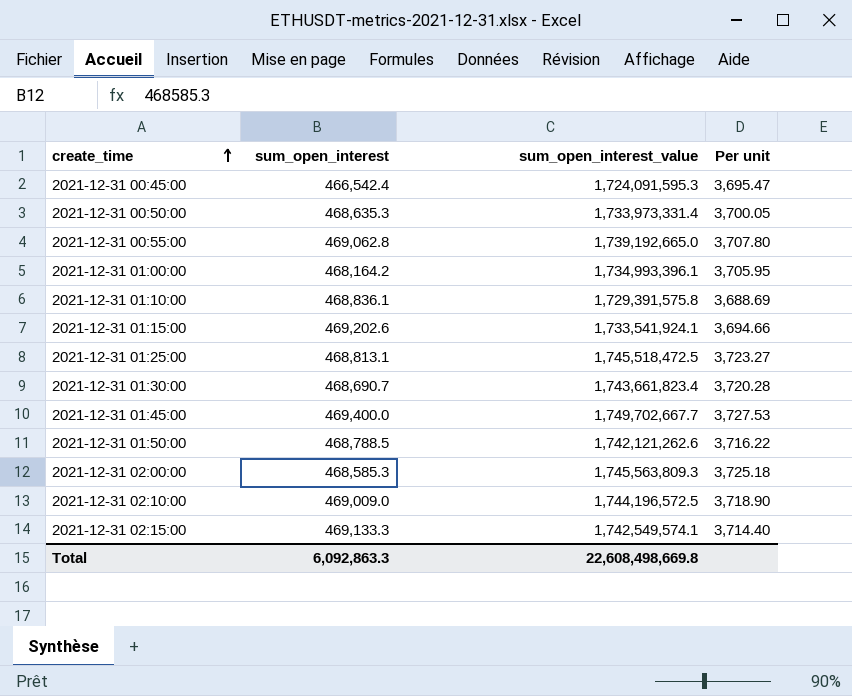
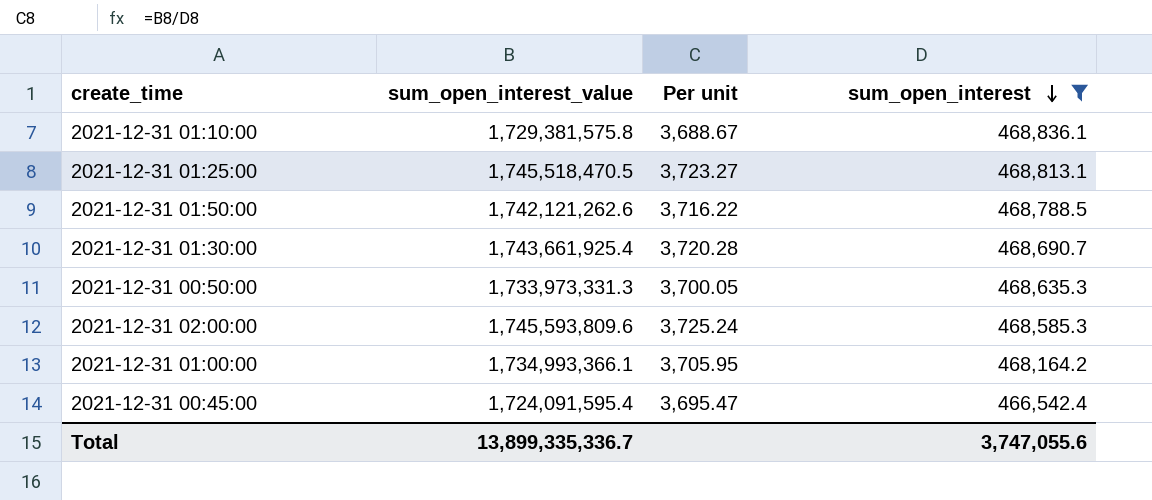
filter: none -> sum_open_interest <= 468,836.1
row order: create_time ascending -> sum_open_interest descending
column sum_open_interest | position: 2 -> 4
2021-12-31 01:10:00 | sum_open_interest_value: 1,729,391,575.8 -> 1,729,381,575.8
2021-12-31 01:10:00 | Per unit: 3,688.69 -> 3,688.67
2021-12-31 01:25:00 | sum_open_interest_value: 1,745,518,472.5 -> 1,745,518,470.5
2021-12-31 01:30:00 | sum_open_interest_value: 1,743,661,823.4 -> 1,743,661,925.4
2021-12-31 00:50:00 | sum_open_interest_value: 1,733,973,331.4 -> 1,733,973,331.3
2021-12-31 02:00:00 | sum_open_interest_value: 1,745,563,809.3 -> 1,745,593,809.6
2021-12-31 02:00:00 | Per unit: 3,725.18 -> 3,725.24
2021-12-31 01:00:00 | sum_open_interest_value: 1,734,993,396.1 -> 1,734,993,366.1
2021-12-31 00:45:00 | sum_open_interest_value: 1,724,091,595.3 -> 1,724,091,595.4
Total | sum_open_interest_value: 22,608,498,669.8 -> 13,899,335,336.7
Total | sum_open_interest: 6,092,863.3 -> 3,747,055.6

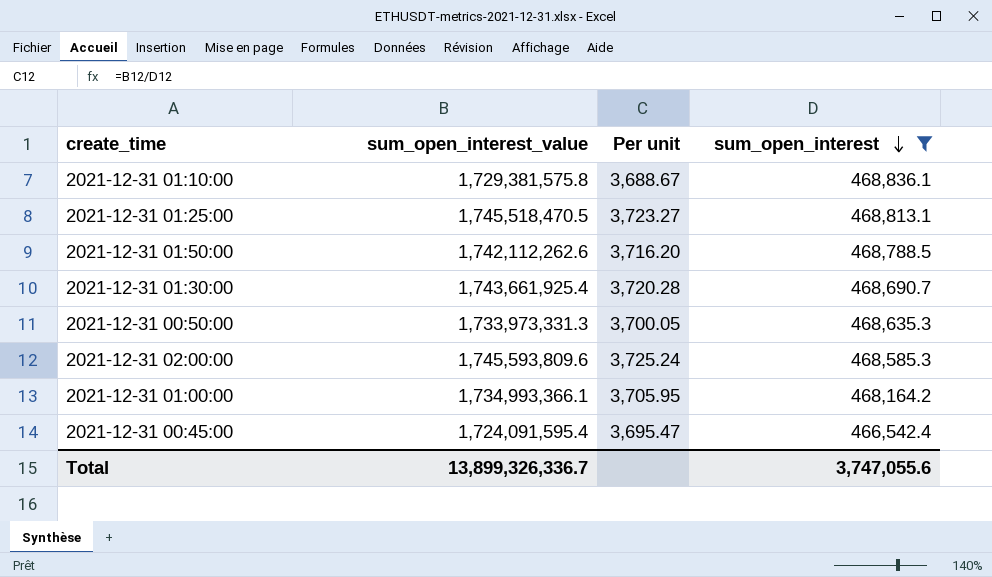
2021-12-31 01:50:00 | sum_open_interest_value: 1,742,121,262.6 -> 1,742,112,262.6
2021-12-31 01:50:00 | Per unit: 3,716.22 -> 3,716.20
Total | sum_open_interest_value: 13,899,335,336.7 -> 13,899,326,336.7

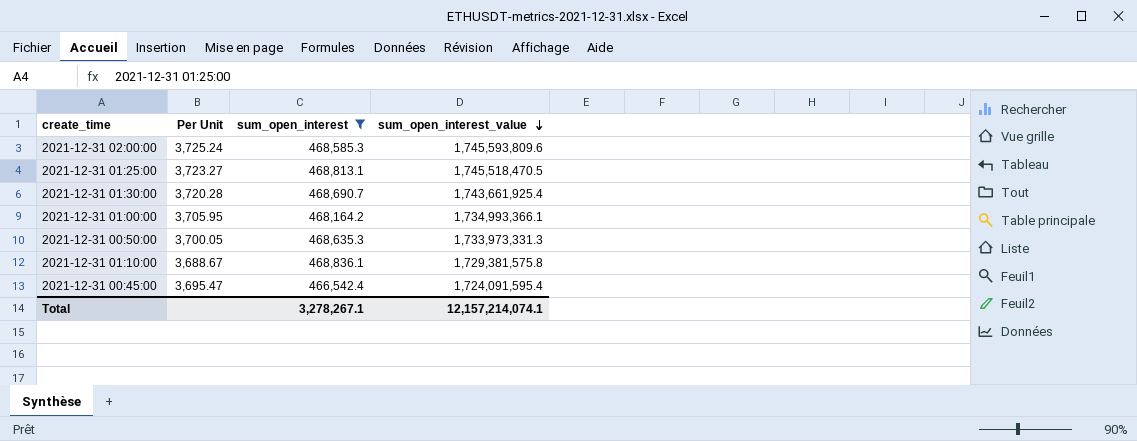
row order: sum_open_interest descending -> sum_open_interest_value descending
column name: Per unit -> Per Unit
column sum_open_interest_value | position: 2 -> 4
row 2021-12-31 01:50:00: 1,742,112,262.6 | 3,716.20 | 468,788.5 -> none
Total | sum_open_interest: 3,747,055.6 -> 3,278,267.1
Total | sum_open_interest_value: 13,899,326,336.7 -> 12,157,214,074.1

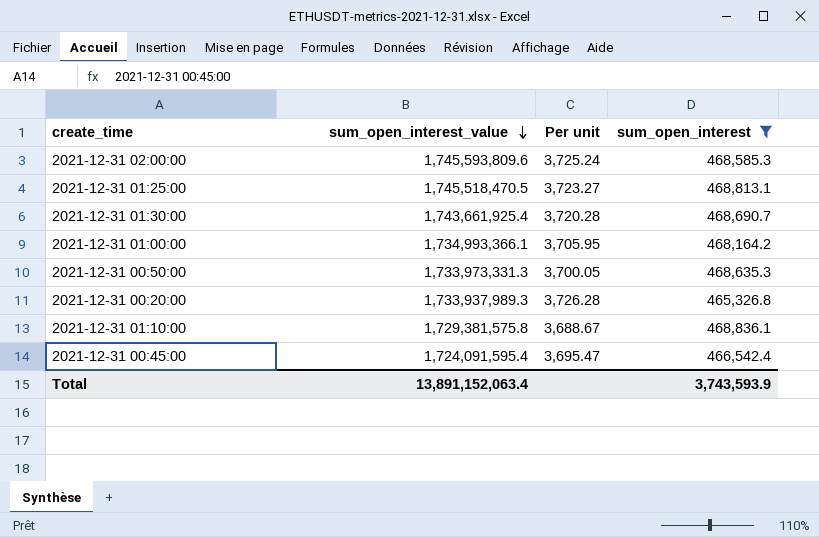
column sum_open_interest_value | position: 4 -> 2
column name: Per Unit -> Per unit
row 2021-12-31 00:20:00: none -> 1,733,937,989.3 | 3,726.28 | 465,326.8
Total | sum_open_interest_value: 12,157,214,074.1 -> 13,891,152,063.4
Total | sum_open_interest: 3,278,267.1 -> 3,743,593.9

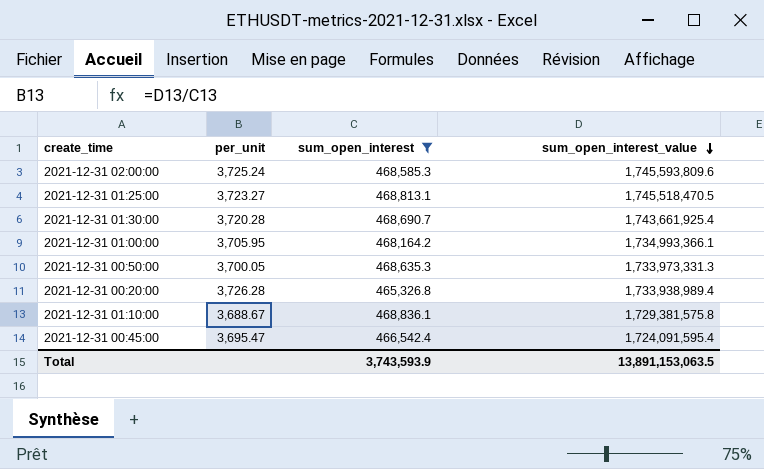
column name: Per unit -> per_unit
column sum_open_interest_value | position: 2 -> 4
2021-12-31 00:20:00 | sum_open_interest_value: 1,733,937,989.3 -> 1,733,938,989.4
Total | sum_open_interest_value: 13,891,152,063.4 -> 13,891,153,063.5

